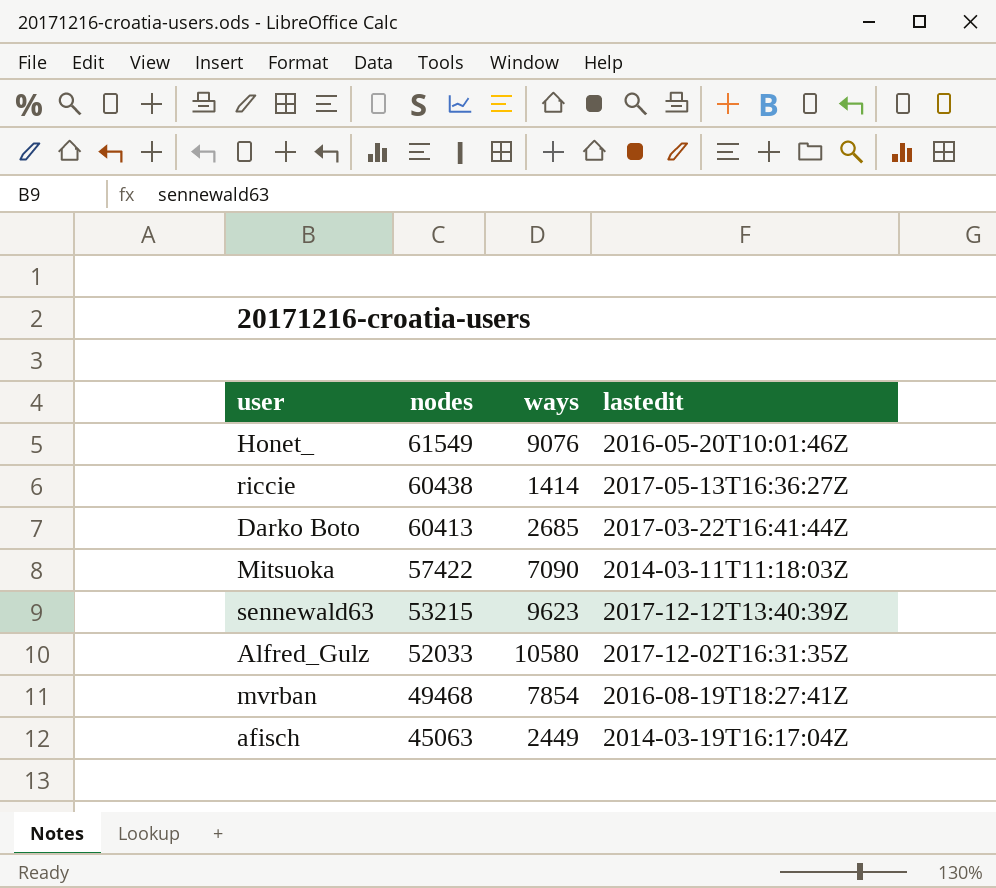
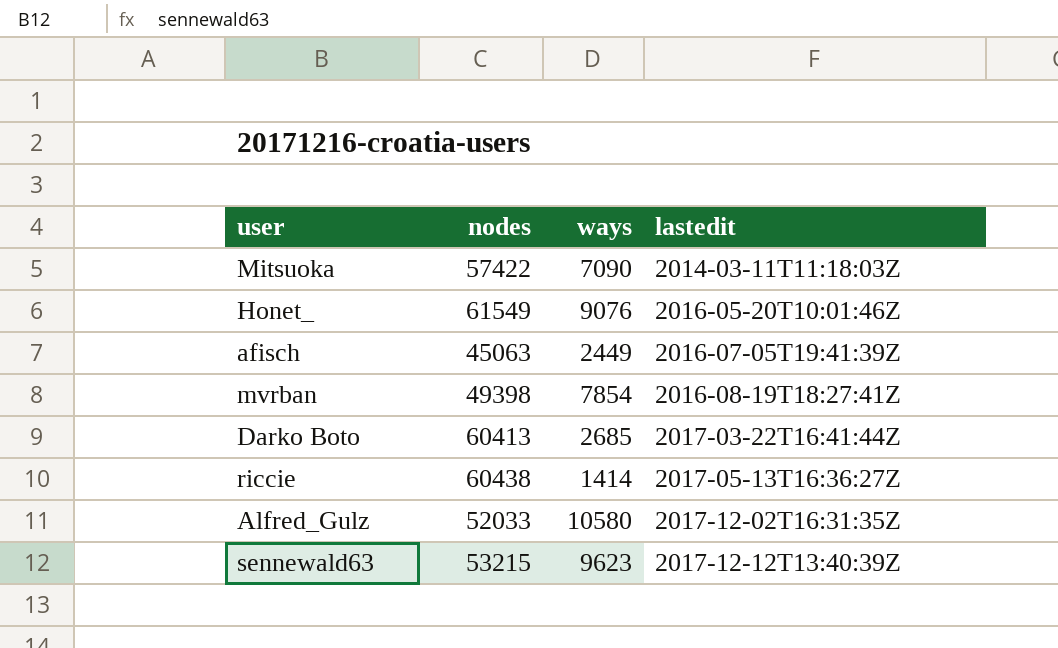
row order: nodes descending -> lastedit ascending
afisch | lastedit: 2014-03-19T16:17:04Z -> 2016-07-05T19:41:39Z
mvrban | nodes: 49468 -> 49398

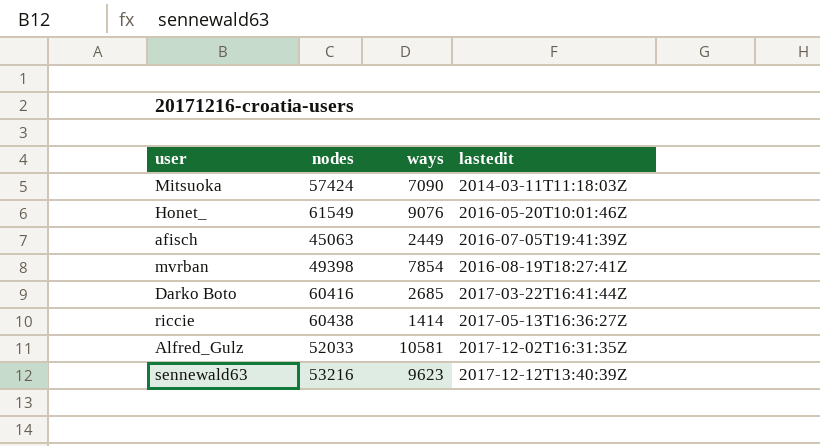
Mitsuoka | nodes: 57422 -> 57424
Darko Boto | nodes: 60413 -> 60416
Alfred_Gulz | ways: 10580 -> 10581
sennewald63 | nodes: 53215 -> 53216

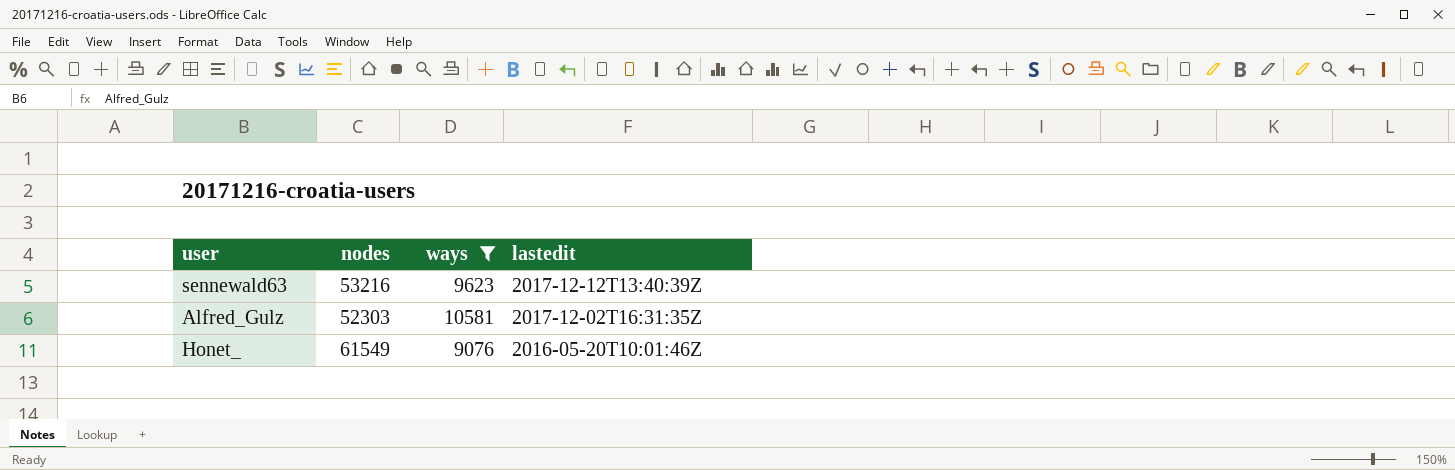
filter: none -> ways >= 9076
row order: lastedit ascending -> lastedit descending
Alfred_Gulz | nodes: 52033 -> 52303

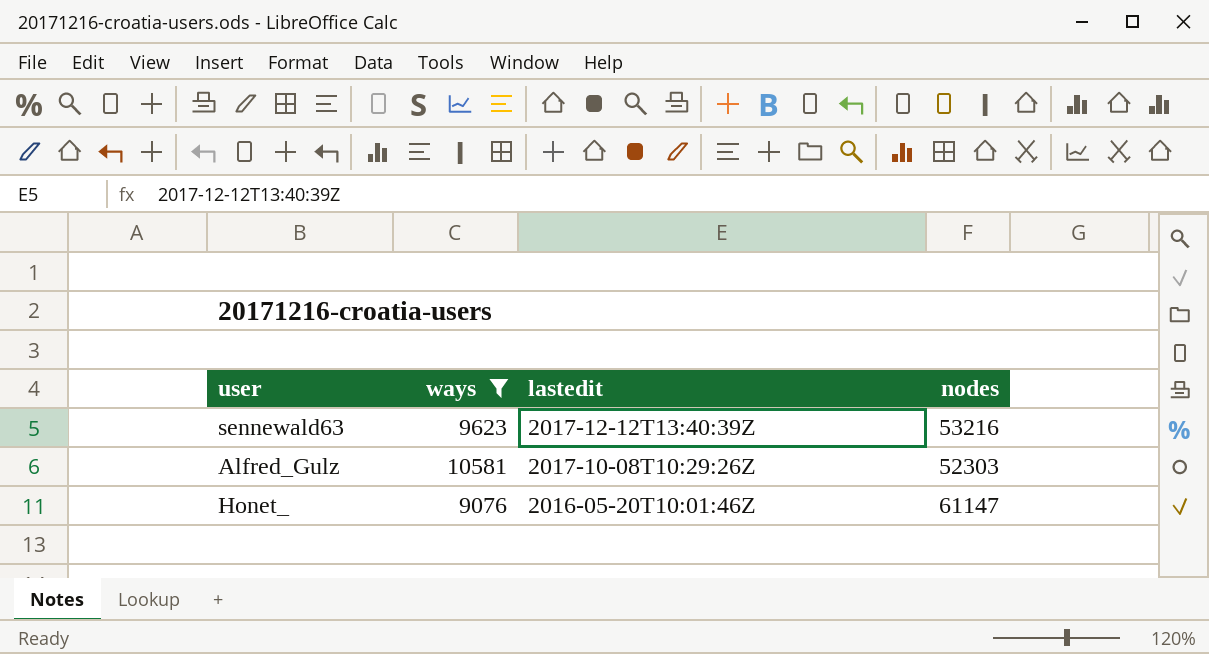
column nodes | position: 2 -> 4
Alfred_Gulz | lastedit: 2017-12-02T16:31:35Z -> 2017-10-08T10:29:26Z
Honet_ | nodes: 61549 -> 61147

